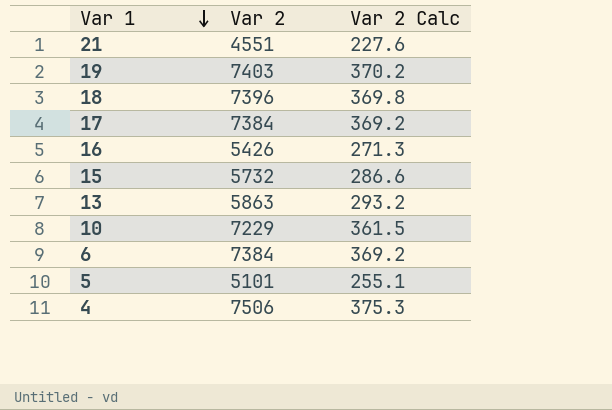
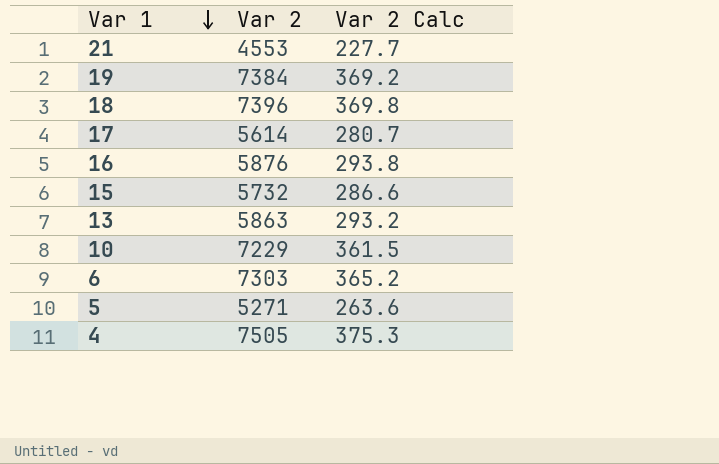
21 | Var 2: 4551 -> 4553
21 | Var 2 Calc: 227.6 -> 227.7
19 | Var 2: 7403 -> 7384
19 | Var 2 Calc: 370.2 -> 369.2
17 | Var 2: 7384 -> 5614
17 | Var 2 Calc: 369.2 -> 280.7
16 | Var 2: 5426 -> 5876
16 | Var 2 Calc: 271.3 -> 293.8
6 | Var 2: 7384 -> 7303
6 | Var 2 Calc: 369.2 -> 365.2
5 | Var 2: 5101 -> 5271
5 | Var 2 Calc: 255.1 -> 263.6
4 | Var 2: 7506 -> 7505

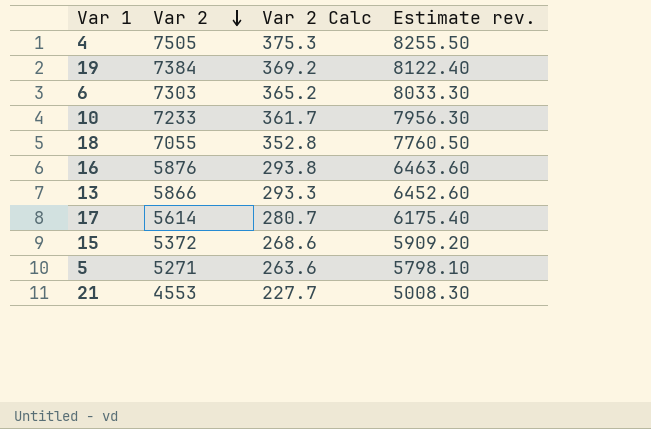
row order: Var 1 descending -> Var 2 descending
column Estimate rev. | formula: none -> [Var 2] * 1.1
10 | Var 2: 7229 -> 7233
10 | Var 2 Calc: 361.5 -> 361.7
18 | Var 2: 7396 -> 7055
18 | Var 2 Calc: 369.8 -> 352.8
13 | Var 2: 5863 -> 5866
13 | Var 2 Calc: 293.2 -> 293.3
15 | Var 2: 5732 -> 5372
15 | Var 2 Calc: 286.6 -> 268.6

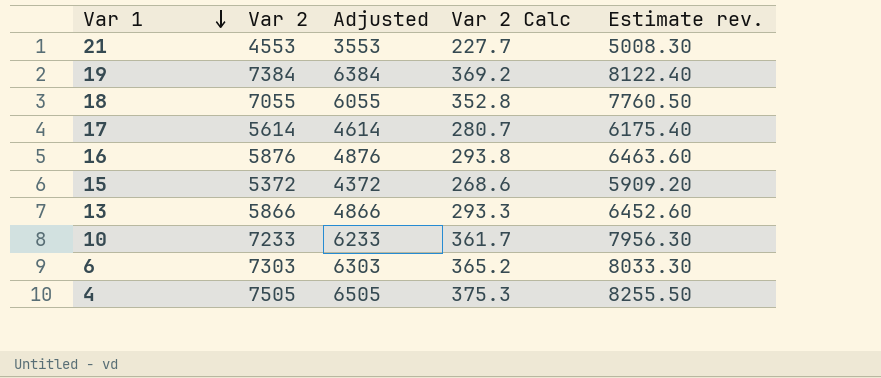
row order: Var 2 descending -> Var 1 descending
column Adjusted | formula: none -> [Var 2] - 1000
row 5: 5271 | 263.6 | 5798.10 -> none

